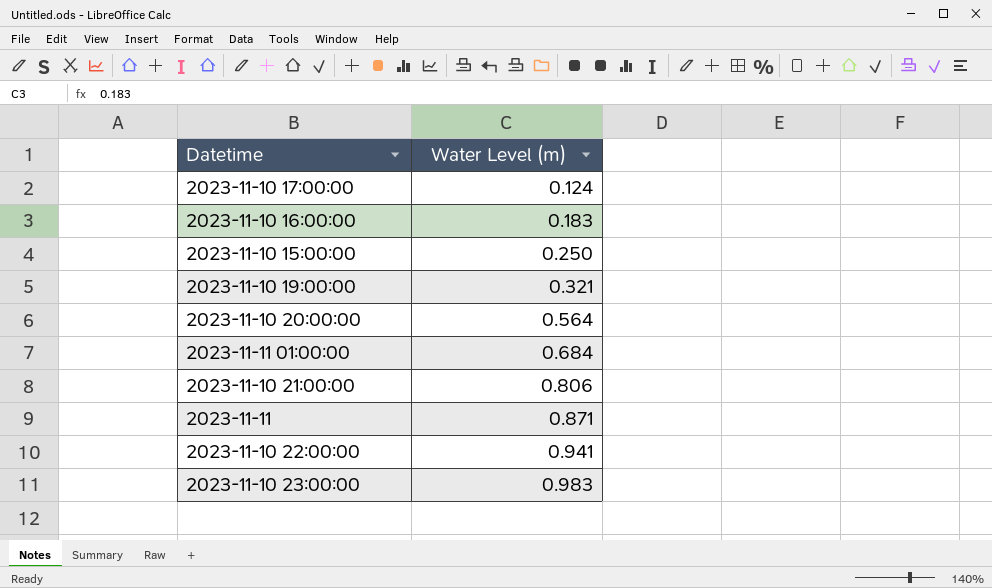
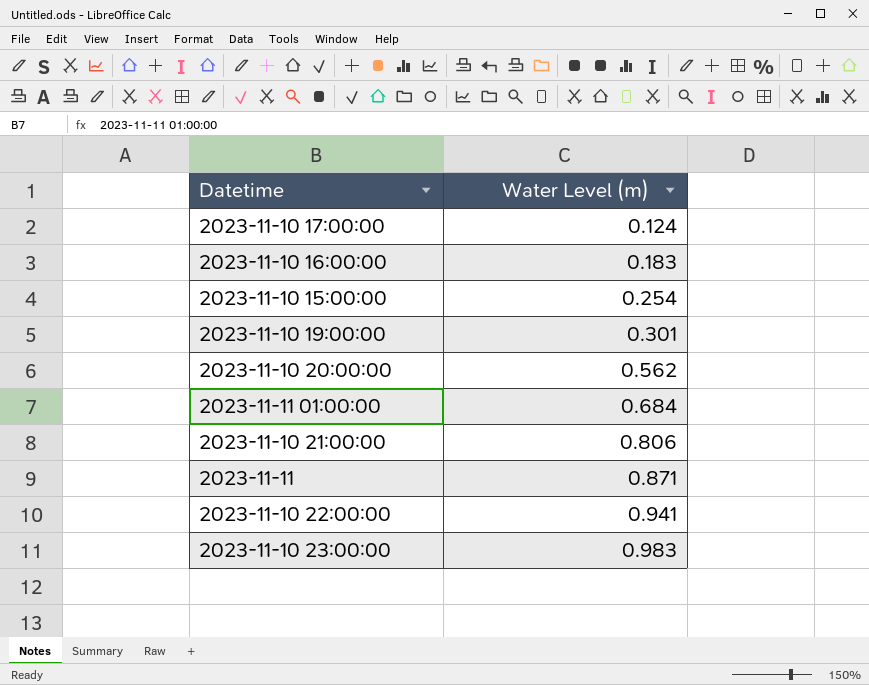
2023-11-10 15:00:00 | Water Level (m): 0.250 -> 0.254
2023-11-10 19:00:00 | Water Level (m): 0.321 -> 0.301
2023-11-10 20:00:00 | Water Level (m): 0.564 -> 0.562

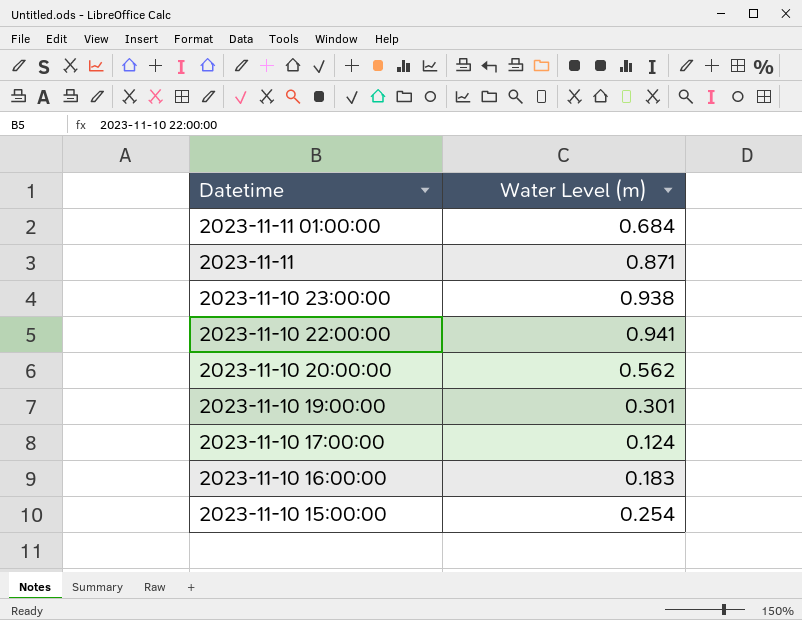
row order: Water Level (m) ascending -> Datetime descending
row 2023-11-10 21:00:00: 0.806 -> none
2023-11-10 23:00:00 | Water Level (m): 0.983 -> 0.938

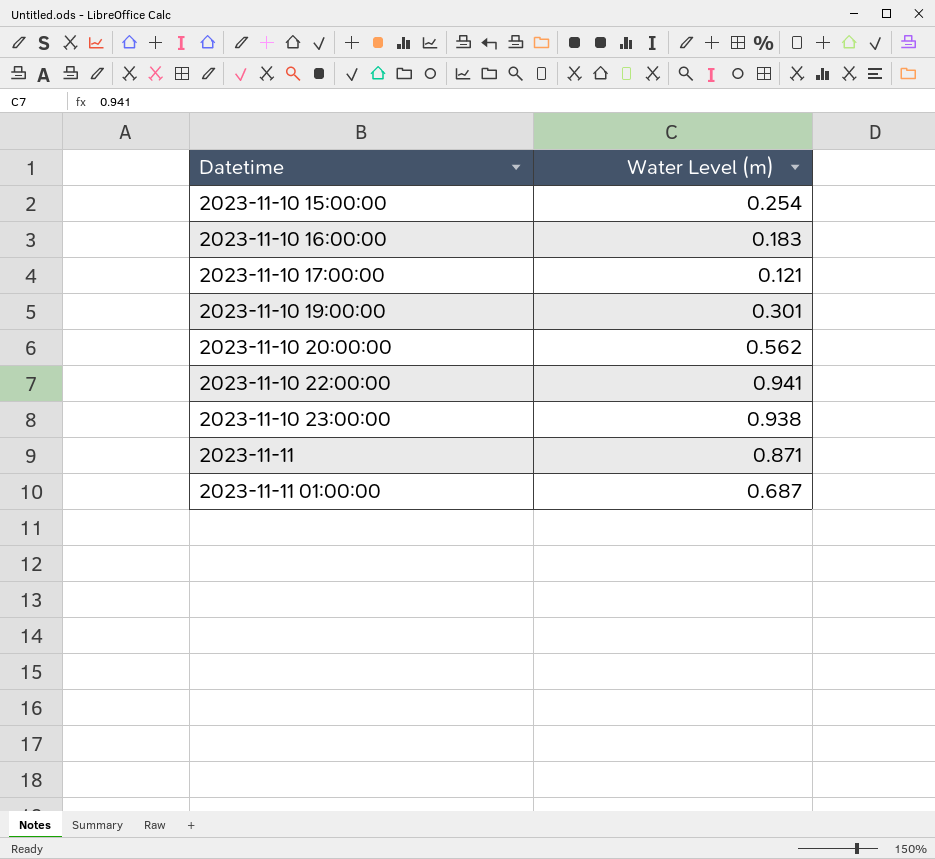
row order: Datetime descending -> Datetime ascending
2023-11-10 17:00:00 | Water Level (m): 0.124 -> 0.121
2023-11-11 01:00:00 | Water Level (m): 0.684 -> 0.687

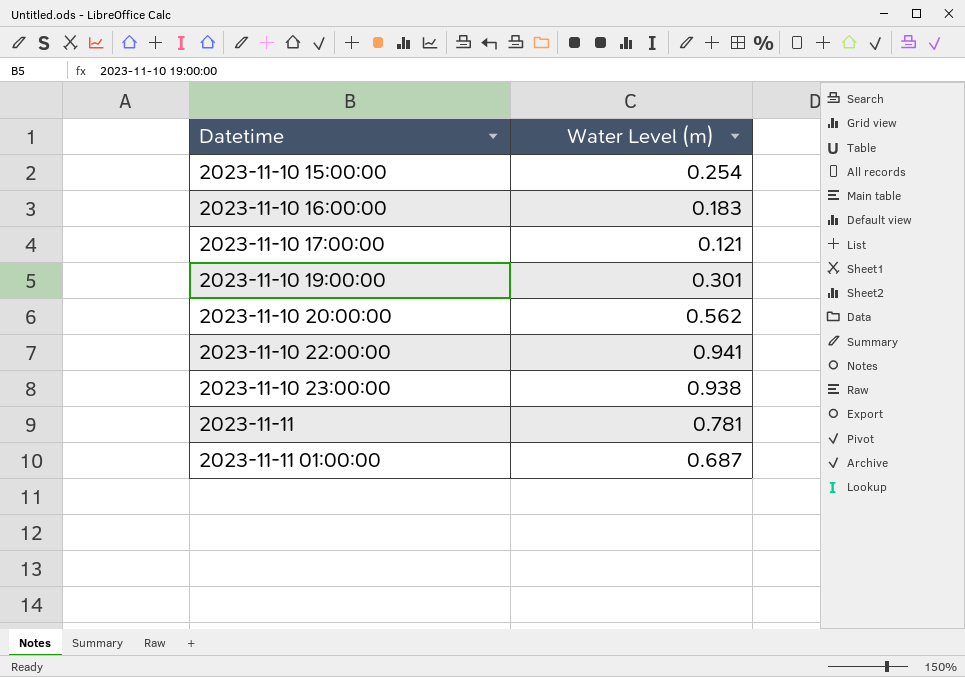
2023-11-11 | Water Level (m): 0.871 -> 0.781

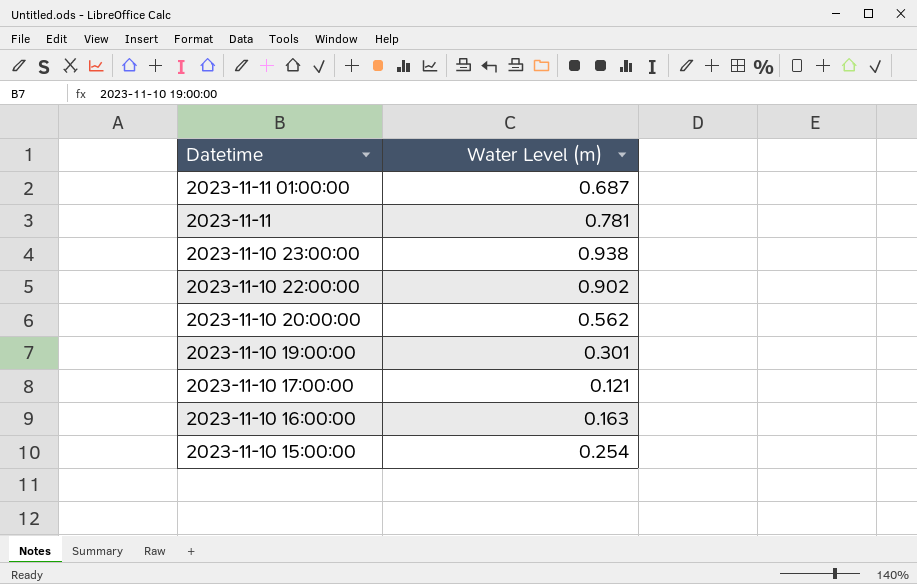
row order: Datetime ascending -> Datetime descending
2023-11-10 22:00:00 | Water Level (m): 0.941 -> 0.902
2023-11-10 16:00:00 | Water Level (m): 0.183 -> 0.163

